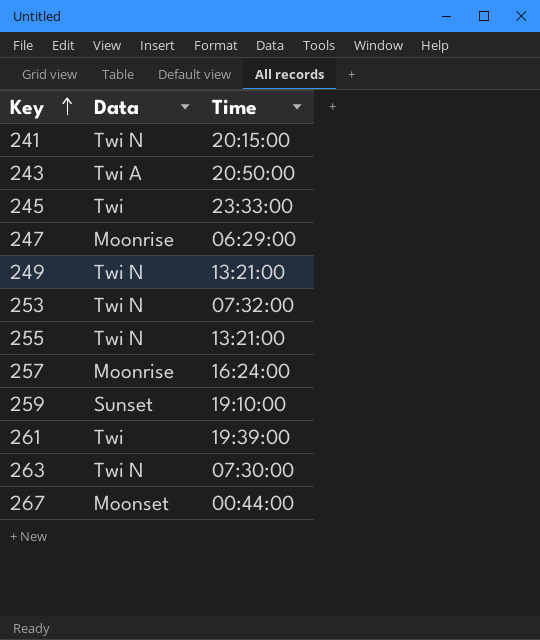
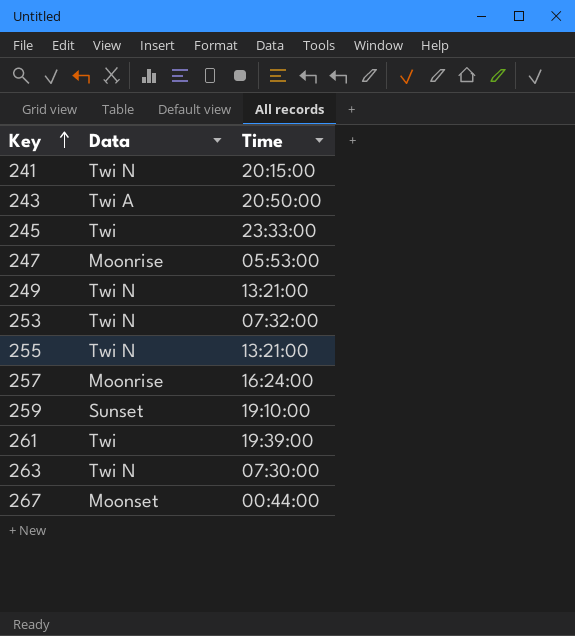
247 | Time: 06:29:00 -> 05:53:00

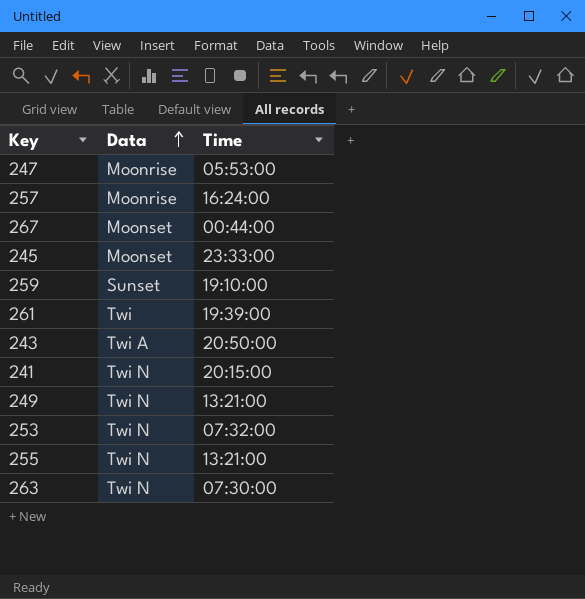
row order: Key ascending -> Data ascending
245 | Data: Twi -> Moonset

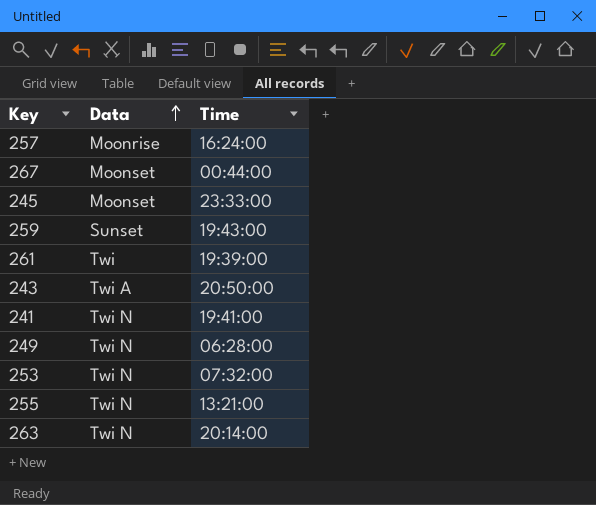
row 247: Moonrise | 05:53:00 -> none
259 | Time: 19:10:00 -> 19:43:00
241 | Time: 20:15:00 -> 19:41:00
249 | Time: 13:21:00 -> 06:28:00
263 | Time: 07:30:00 -> 20:14:00

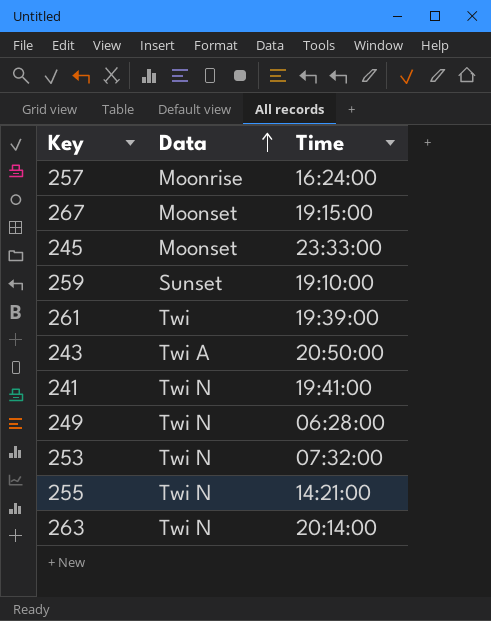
267 | Time: 00:44:00 -> 19:15:00
259 | Time: 19:43:00 -> 19:10:00
255 | Time: 13:21:00 -> 14:21:00

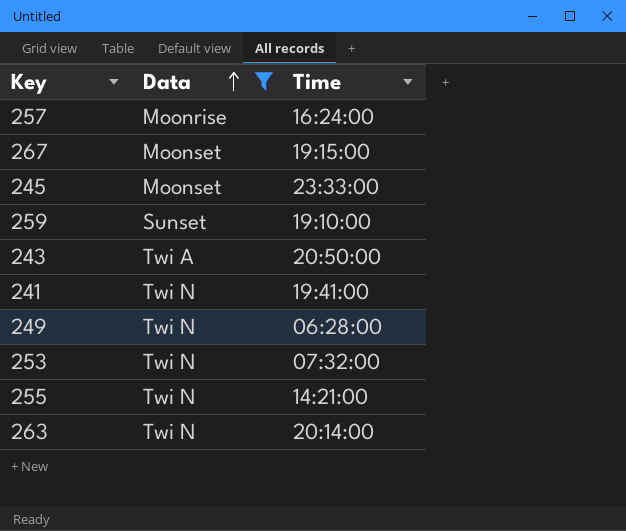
filter: none -> Data != Twi

